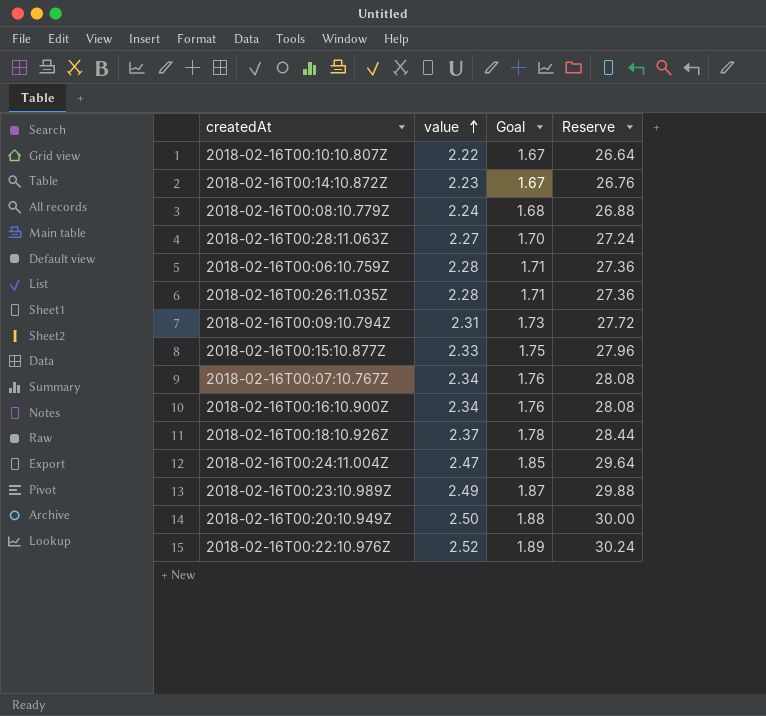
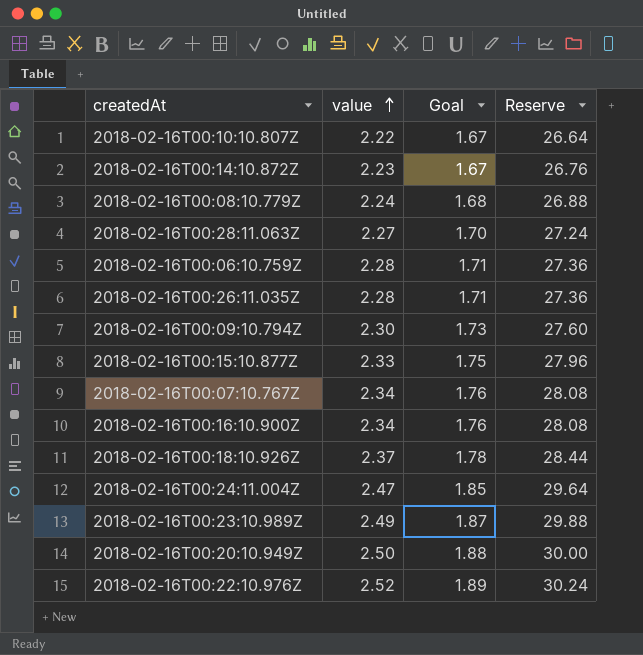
2018-02-16T00:09:10.794Z | value: 2.31 -> 2.30
2018-02-16T00:09:10.794Z | Reserve: 27.72 -> 27.60

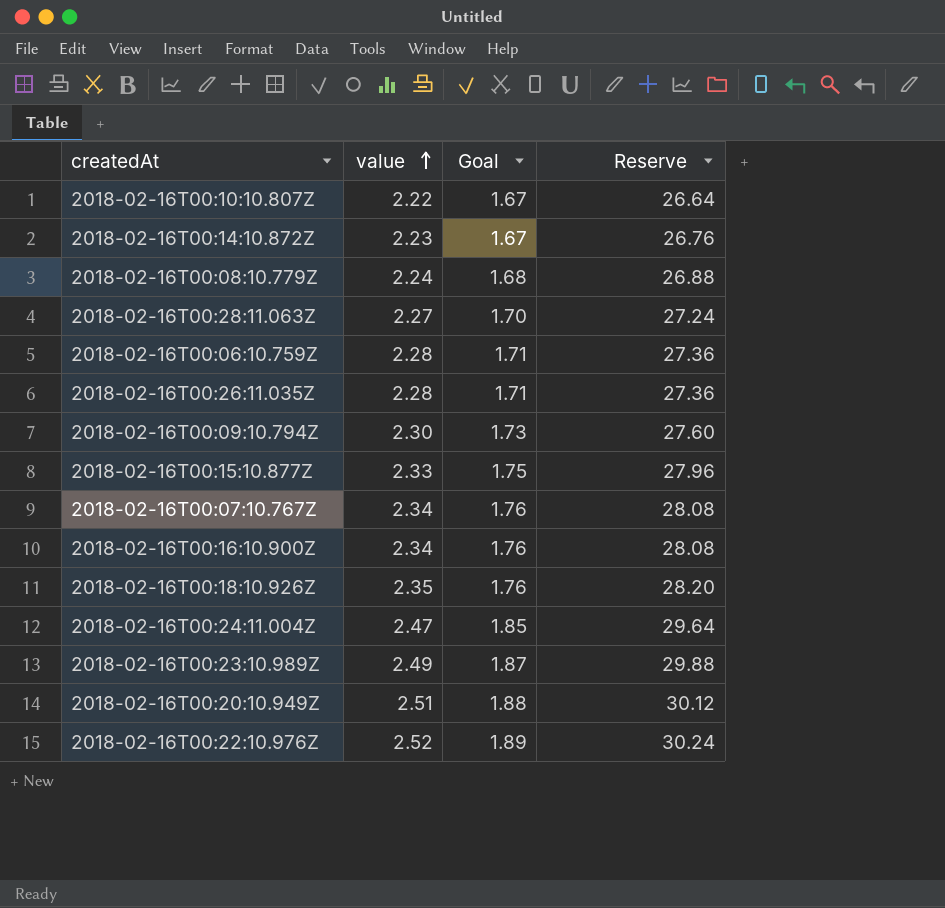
2018-02-16T00:18:10.926Z | value: 2.37 -> 2.35
2018-02-16T00:18:10.926Z | Goal: 1.78 -> 1.76
2018-02-16T00:18:10.926Z | Reserve: 28.44 -> 28.20
2018-02-16T00:20:10.949Z | value: 2.50 -> 2.51
2018-02-16T00:20:10.949Z | Reserve: 30.00 -> 30.12

